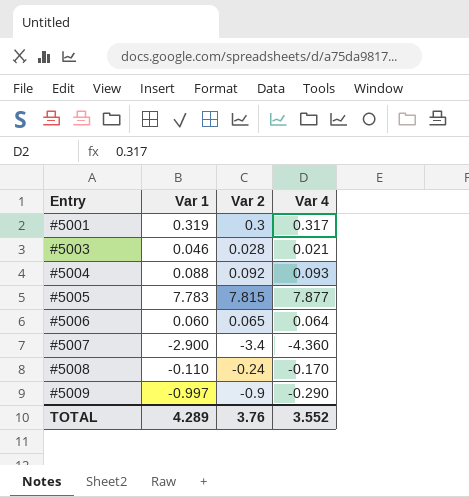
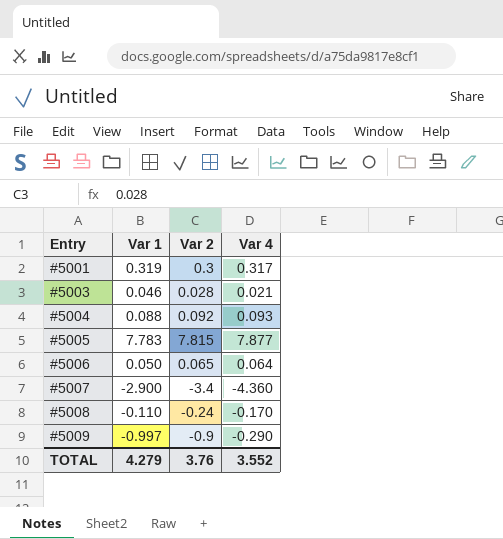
#5006 | Var 1: 0.060 -> 0.050
TOTAL | Var 1: 4.289 -> 4.279

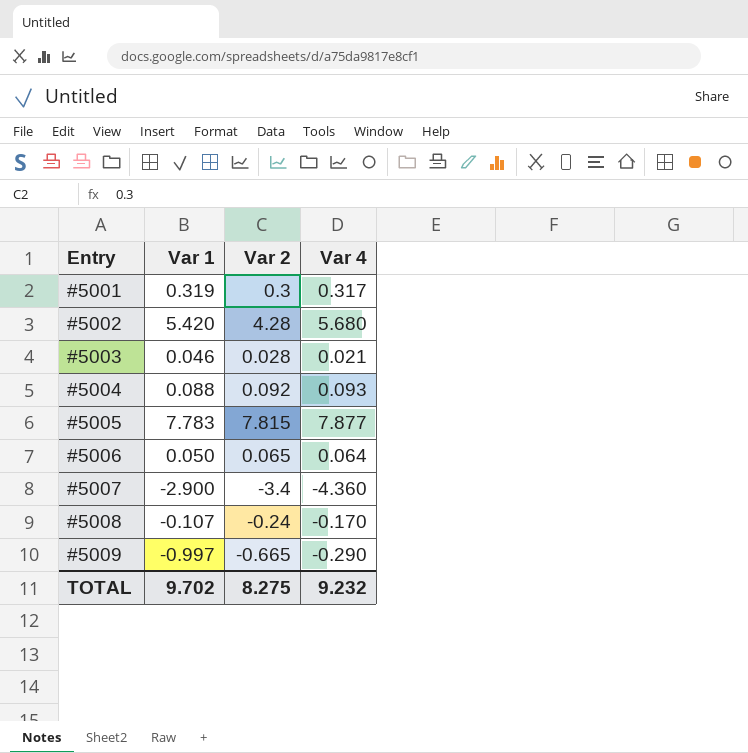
row #5002: none -> 5.420 | 4.28 | 5.680
#5008 | Var 1: -0.110 -> -0.107
#5009 | Var 2: -0.9 -> -0.665
TOTAL | Var 1: 4.279 -> 9.702
TOTAL | Var 2: 3.76 -> 8.275
TOTAL | Var 4: 3.552 -> 9.232

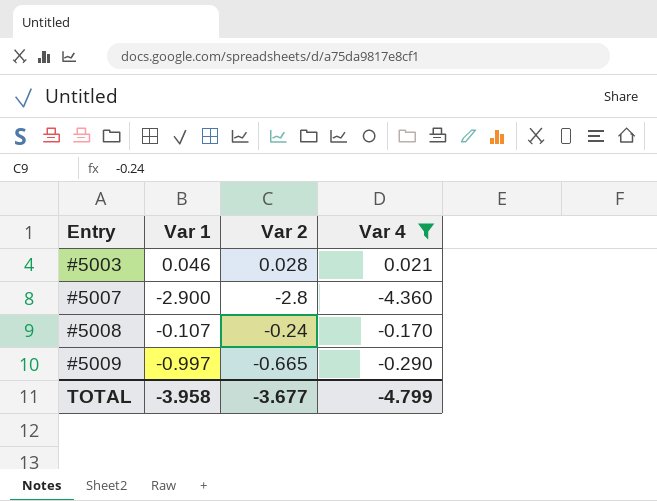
filter: none -> Var 4 <= 0.021
#5007 | Var 2: -3.4 -> -2.8
TOTAL | Var 1: 9.702 -> -3.958
TOTAL | Var 2: 8.275 -> -3.677
TOTAL | Var 4: 9.232 -> -4.799

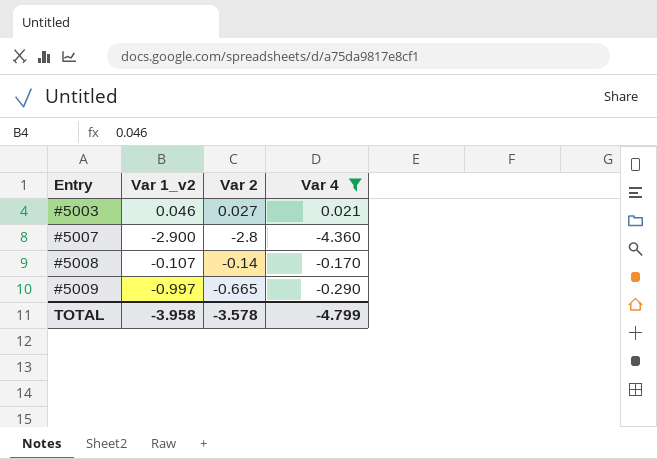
column name: Var 1 -> Var 1_v2
#5003 | Var 2: 0.028 -> 0.027
#5008 | Var 2: -0.24 -> -0.14
TOTAL | Var 2: -3.677 -> -3.578

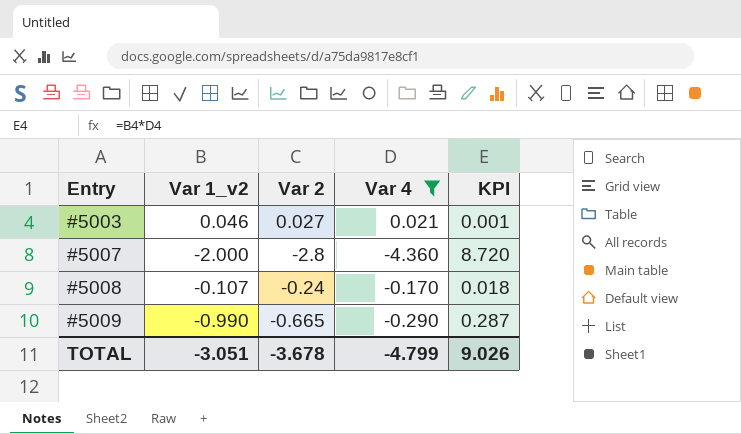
column KPI | formula: none -> [Var 1_v2] * [Var 4]
#5007 | Var 1_v2: -2.900 -> -2.000
#5008 | Var 2: -0.14 -> -0.24
#5009 | Var 1_v2: -0.997 -> -0.990
TOTAL | Var 1_v2: -3.958 -> -3.051
TOTAL | Var 2: -3.578 -> -3.678

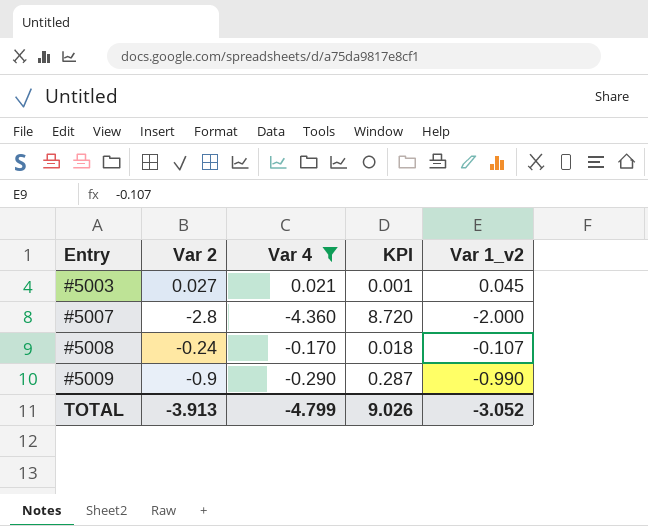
column Var 1_v2 | position: 2 -> 5
#5003 | Var 1_v2: 0.046 -> 0.045
#5009 | Var 2: -0.665 -> -0.9
TOTAL | Var 2: -3.678 -> -3.913
TOTAL | Var 1_v2: -3.051 -> -3.052

